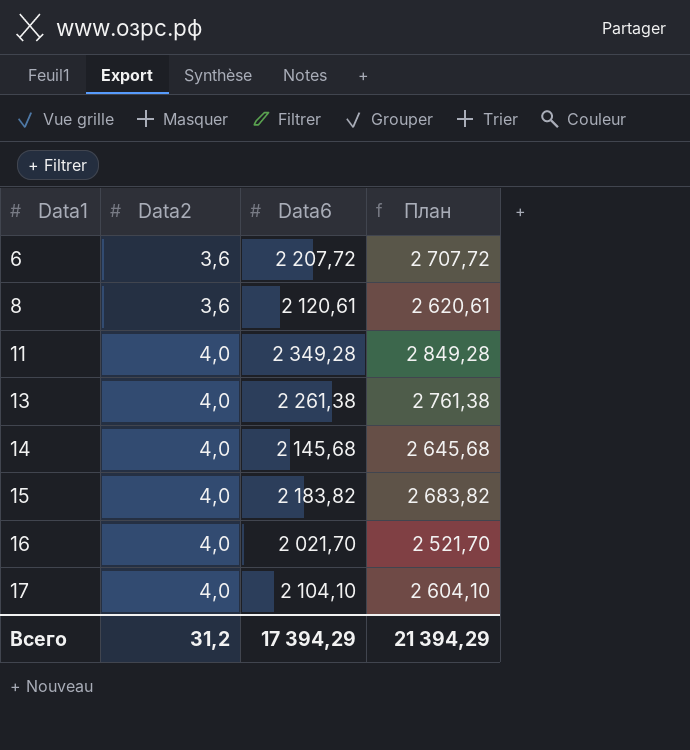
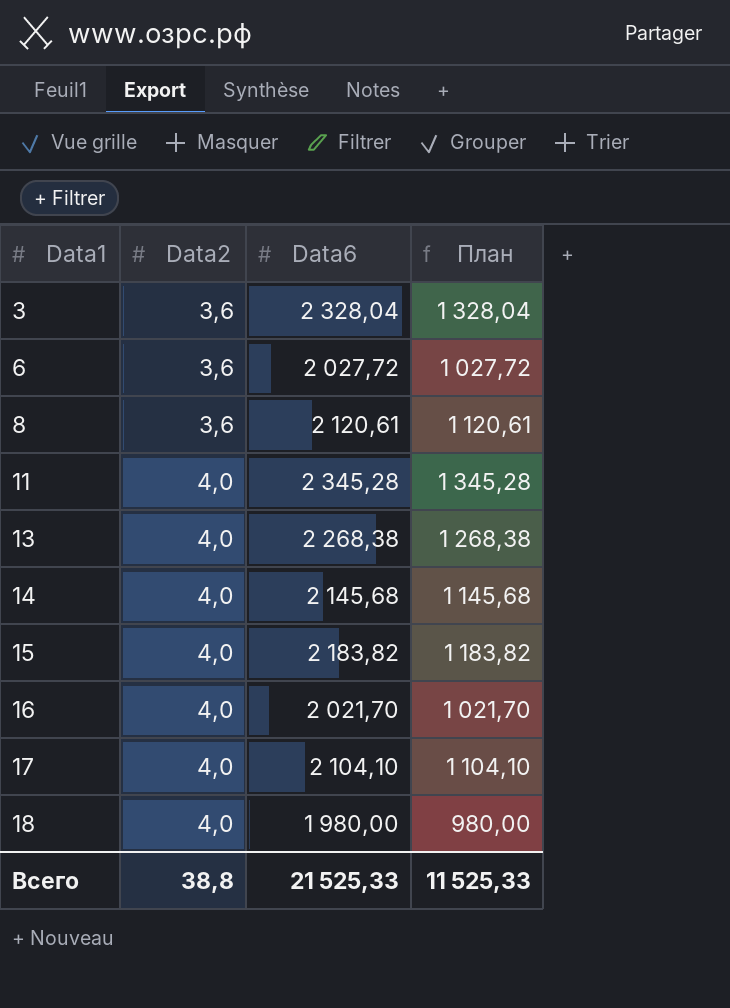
column План | formula: [Data6] + 500 -> [Data6] - 1000
row 3: none -> 3,6 | 2 328,04 | 1 328,04
6 | Data6: 2 207,72 -> 2 027,72
11 | Data6: 2 349,28 -> 2 345,28
13 | Data6: 2 261,38 -> 2 268,38
row 18: none -> 4,0 | 1 980,00 | 980,00
Всего | Data2: 31,2 -> 38,8
Всего | Data6: 17 394,29 -> 21 525,33
Всего | План: 21 394,29 -> 11 525,33

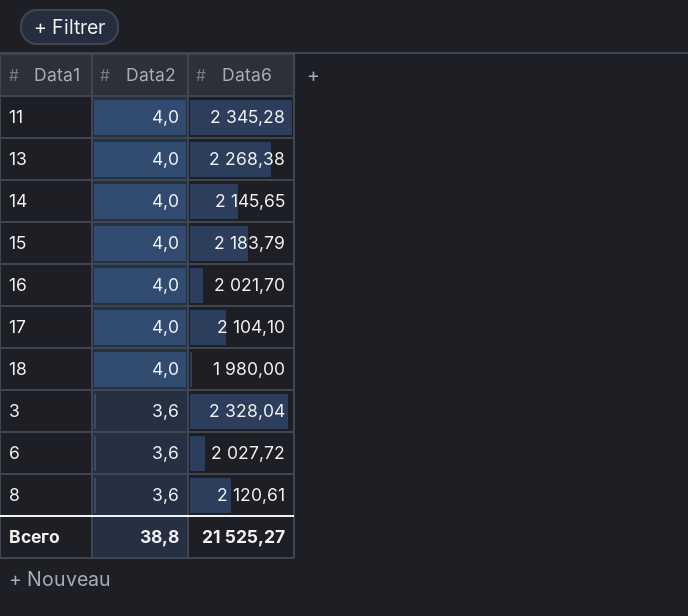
row order: Data1 ascending -> Data2 descending
column План | formula: [Data6] - 1000 -> none
14 | Data6: 2 145,68 -> 2 145,65
15 | Data6: 2 183,82 -> 2 183,79
Всего | Data6: 21 525,33 -> 21 525,27

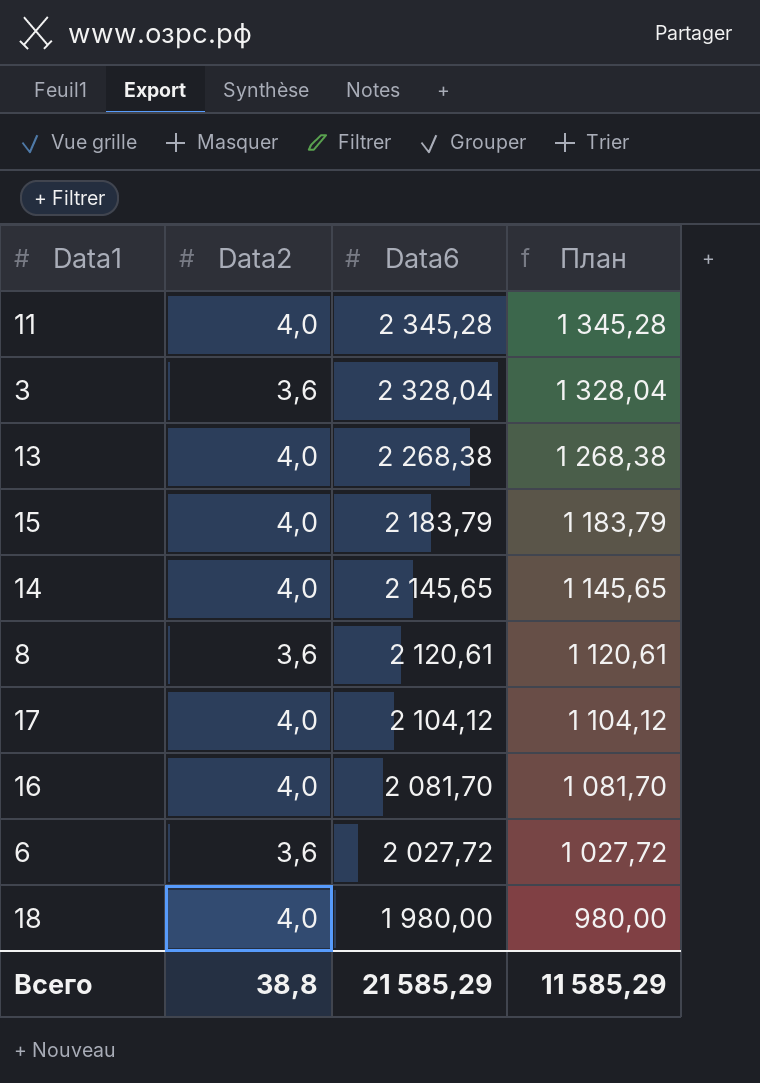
row order: Data2 descending -> Data6 descending
column План | formula: none -> [Data6] - 1000
17 | Data6: 2 104,10 -> 2 104,12
16 | Data6: 2 021,70 -> 2 081,70
Всего | Data6: 21 525,27 -> 21 585,29

